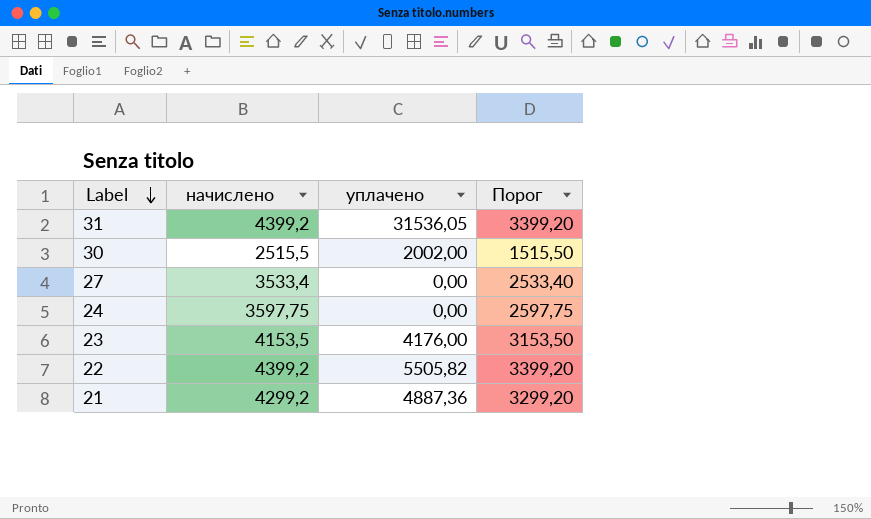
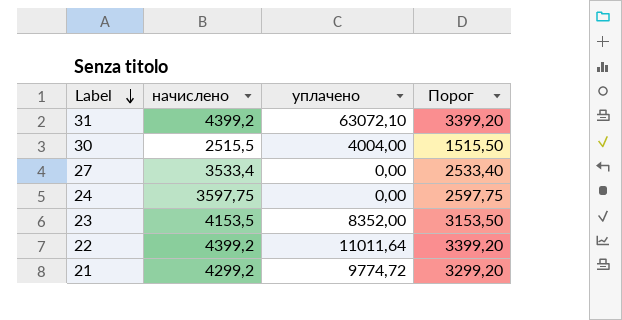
31 | уплачено: 31536,05 -> 63072,10
30 | уплачено: 2002,00 -> 4004,00
23 | уплачено: 4176,00 -> 8352,00
22 | уплачено: 5505,82 -> 11011,64
21 | уплачено: 4887,36 -> 9774,72

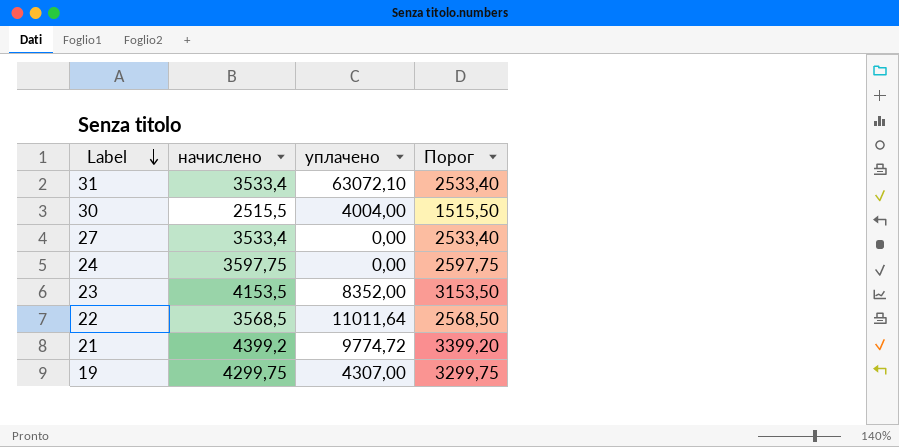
31 | начислено: 4399,2 -> 3533,4
31 | Порог: 3399,20 -> 2533,40
22 | начислено: 4399,2 -> 3568,5
22 | Порог: 3399,20 -> 2568,50
21 | начислено: 4299,2 -> 4399,2
21 | Порог: 3299,20 -> 3399,20
row 19: none -> 4299,75 | 4307,00 | 3299,75

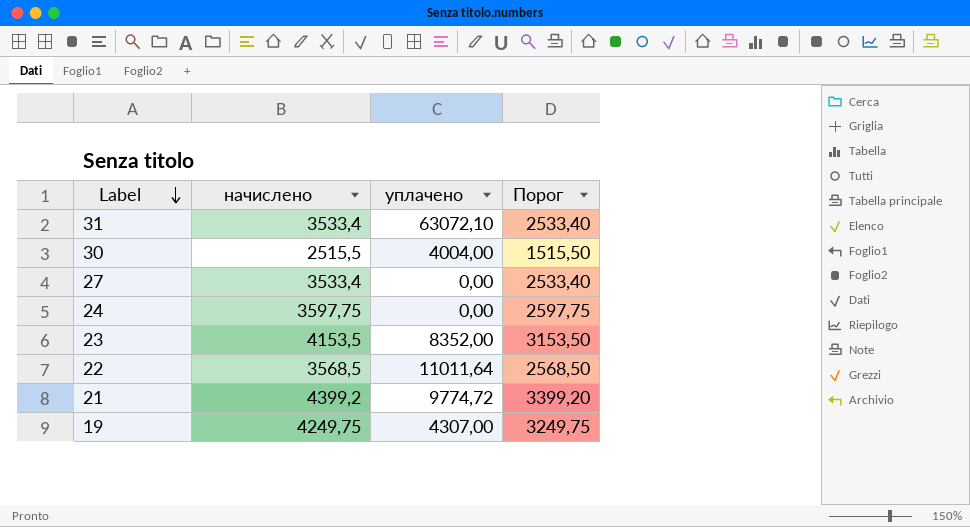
19 | начислено: 4299,75 -> 4249,75
19 | Порог: 3299,75 -> 3249,75

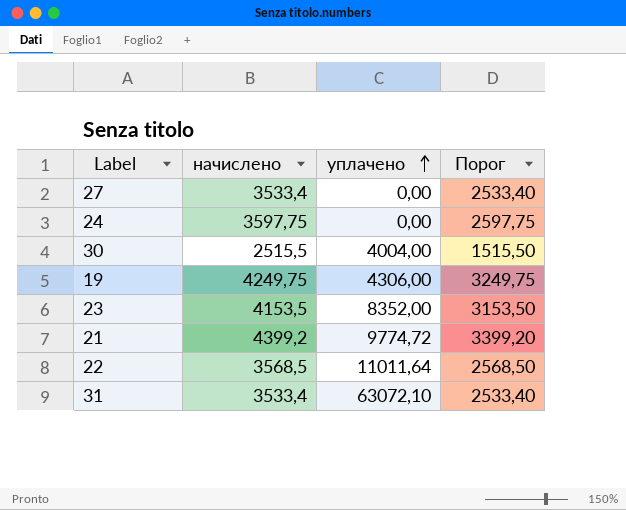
row order: Label descending -> уплачено ascending
19 | уплачено: 4307,00 -> 4306,00

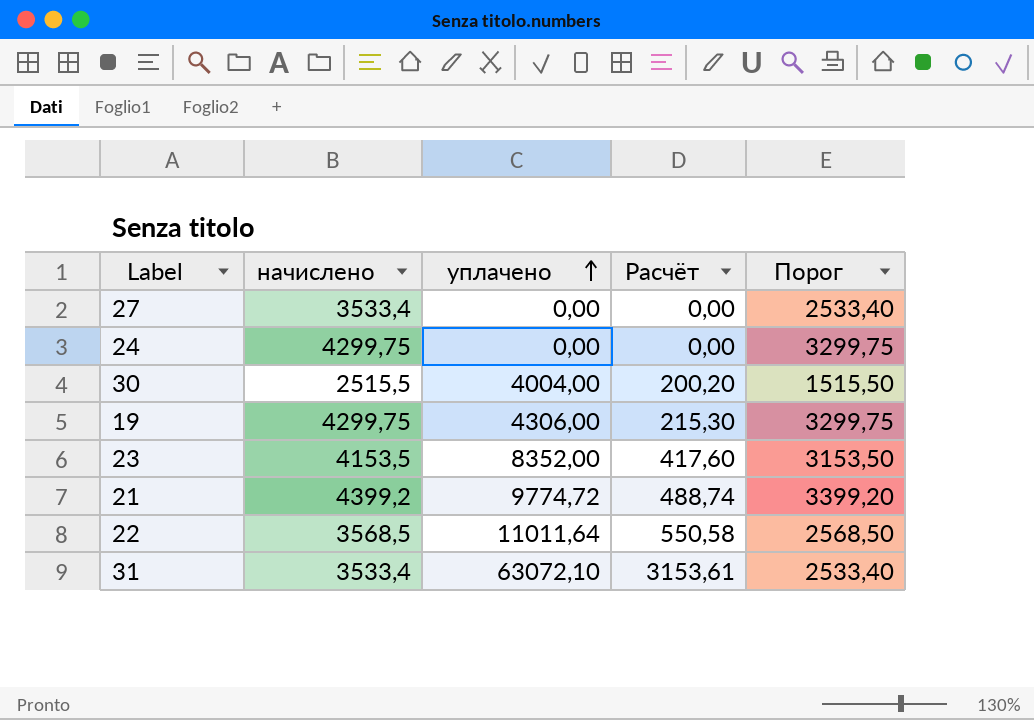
column Расчёт | formula: none -> [уплачено] * 0,05
24 | начислено: 3597,75 -> 4299,75
24 | Порог: 2597,75 -> 3299,75
19 | начислено: 4249,75 -> 4299,75
19 | Порог: 3249,75 -> 3299,75

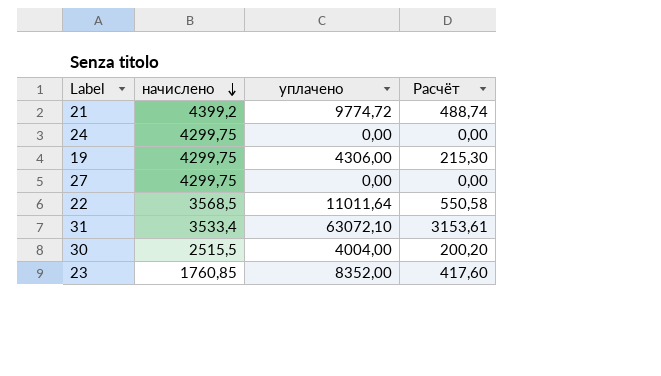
row order: уплачено ascending -> начислено descending
column Порог | formula: [начислено] - 1000 -> none
27 | начислено: 3533,4 -> 4299,75
23 | начислено: 4153,5 -> 1760,85

